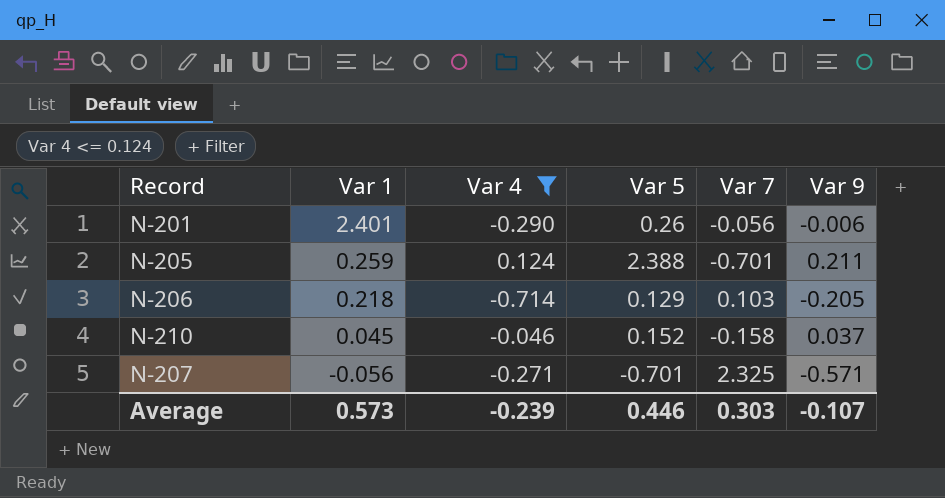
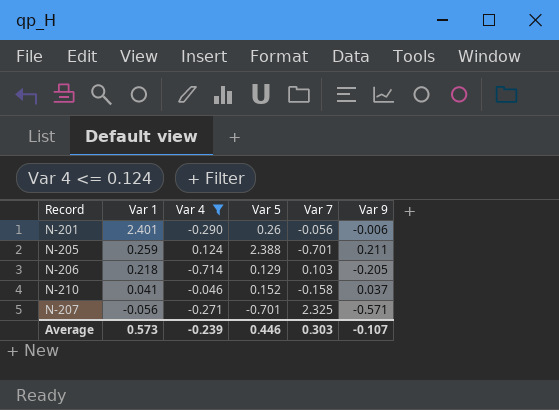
N-210 | Var 1: 0.045 -> 0.041

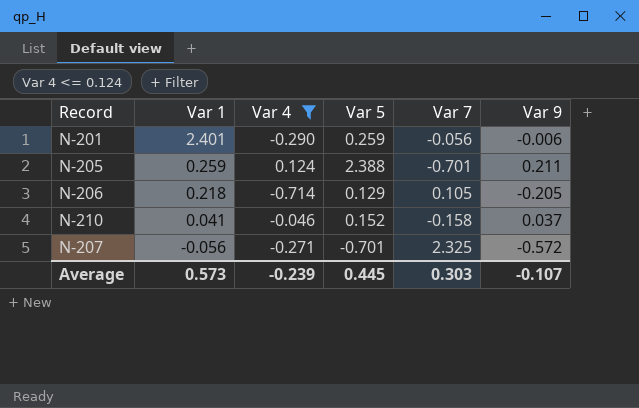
N-201 | Var 5: 0.26 -> 0.259
N-206 | Var 7: 0.103 -> 0.105
N-207 | Var 9: -0.571 -> -0.572
Average | Var 5: 0.446 -> 0.445

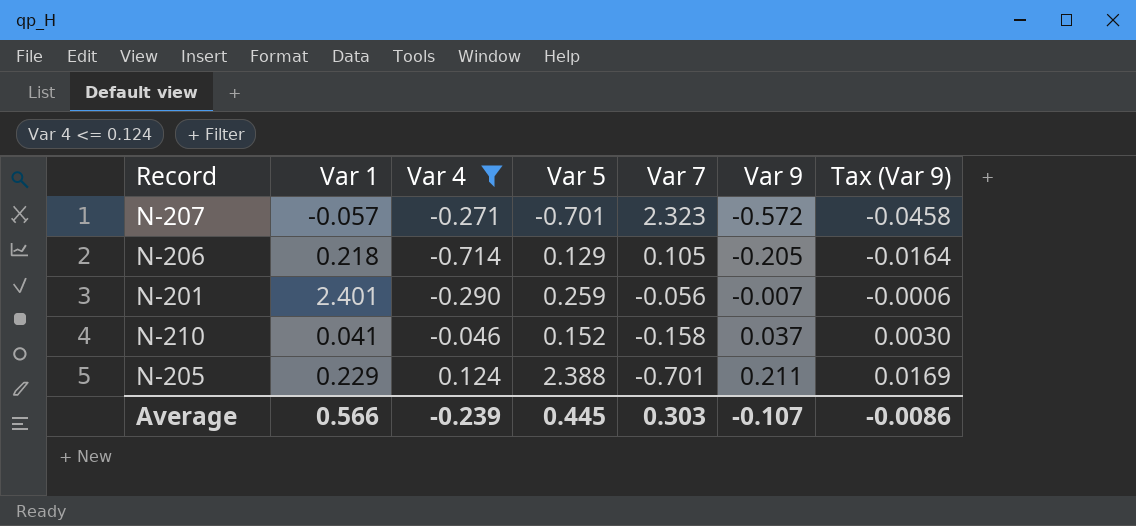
row order: Var 1 descending -> Var 7 descending
column Tax (Var 9) | formula: none -> [Var 9] * 0.08
N-207 | Var 1: -0.056 -> -0.057
N-207 | Var 7: 2.325 -> 2.323
N-201 | Var 9: -0.006 -> -0.007
N-205 | Var 1: 0.259 -> 0.229
Average | Var 1: 0.573 -> 0.566

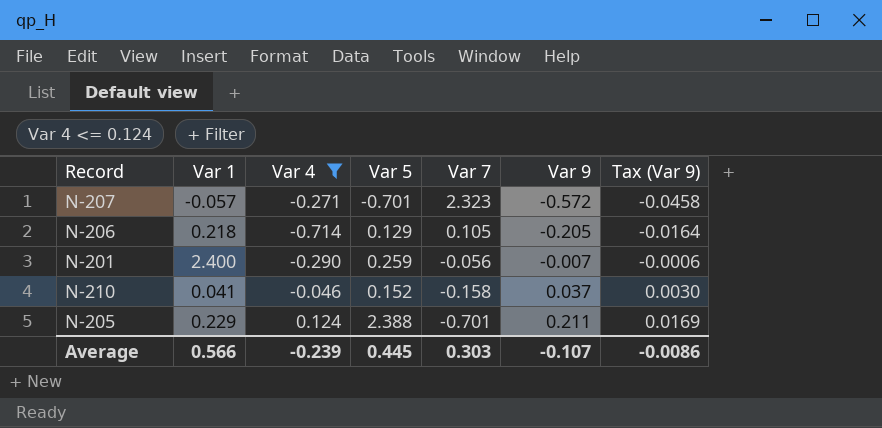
N-201 | Var 1: 2.401 -> 2.400

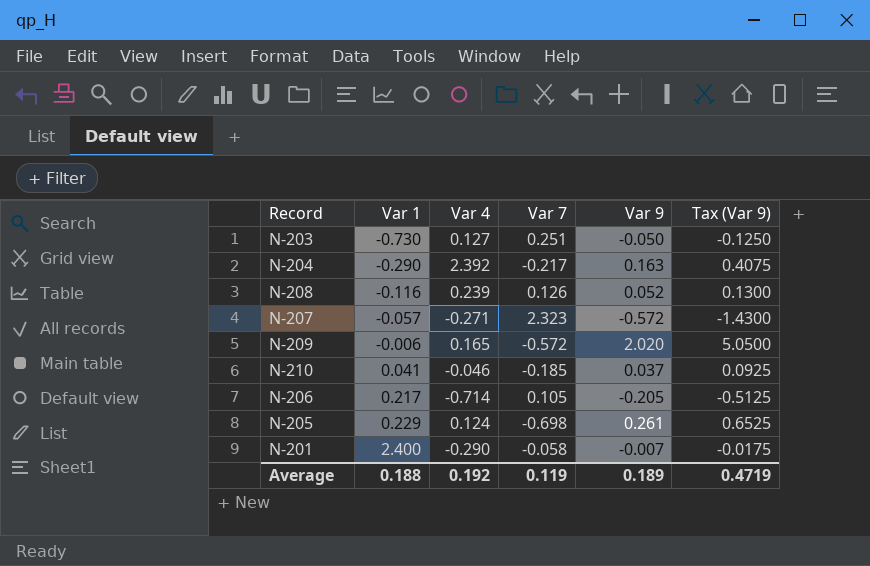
filter: Var 4 <= 0.124 -> none
row order: Var 7 descending -> Var 1 ascending
column Var 5 | position: 4 -> none
column Tax (Var 9) | formula: [Var 9] * 0.08 -> [Var 9] * 2.5
N-210 | Var 7: -0.158 -> -0.185
N-206 | Var 1: 0.218 -> 0.217
N-205 | Var 7: -0.701 -> -0.698
N-205 | Var 9: 0.211 -> 0.261
N-201 | Var 7: -0.056 -> -0.058
Average | Var 1: 0.566 -> 0.188
Average | Var 4: -0.239 -> 0.192
Average | Var 7: 0.303 -> 0.119
Average | Var 9: -0.107 -> 0.189
Average | Tax (Var 9): -0.0086 -> 0.4719

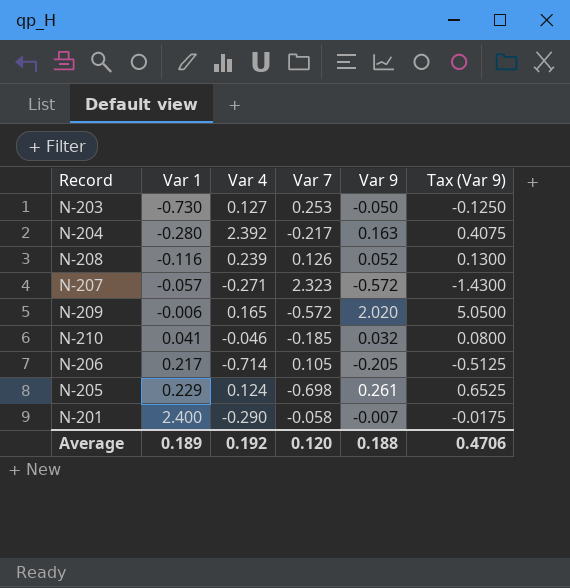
N-203 | Var 7: 0.251 -> 0.253
N-204 | Var 1: -0.290 -> -0.280
N-210 | Var 9: 0.037 -> 0.032
N-210 | Tax (Var 9): 0.0925 -> 0.0800
Average | Var 1: 0.188 -> 0.189
Average | Var 7: 0.119 -> 0.120
Average | Var 9: 0.189 -> 0.188
Average | Tax (Var 9): 0.4719 -> 0.4706

